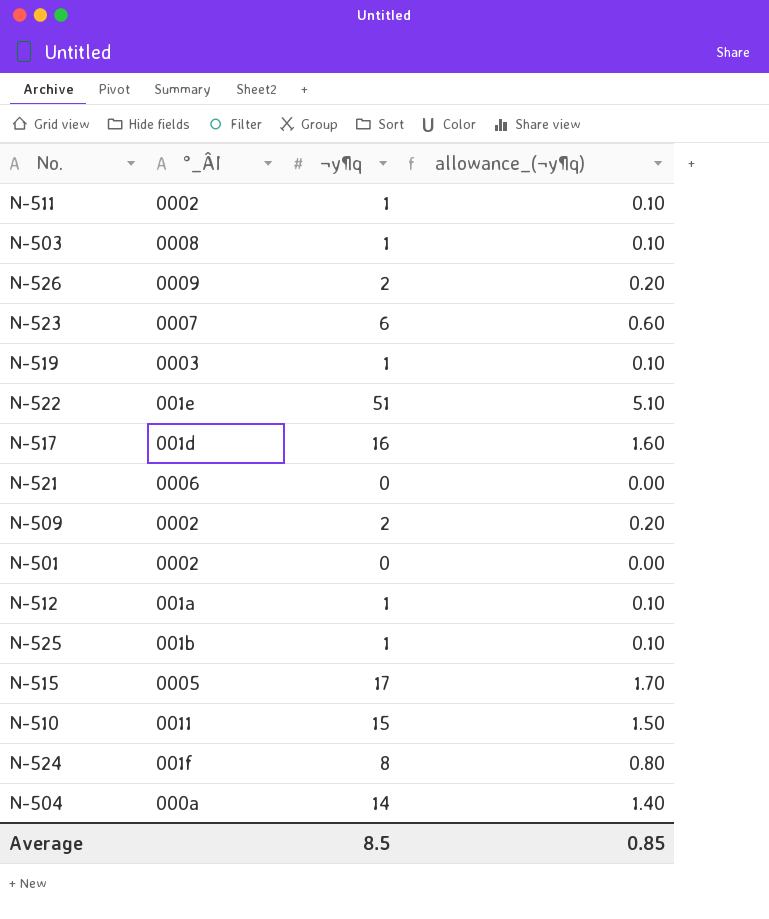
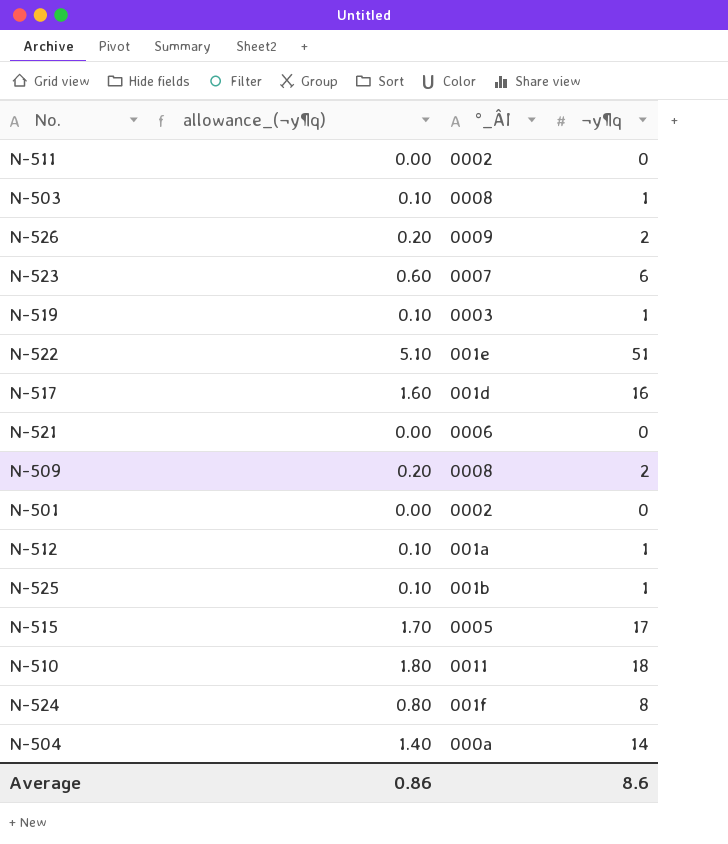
column allowance_(¬y¶q) | position: 4 -> 2
N-511 | allowance_(¬y¶q): 0.10 -> 0.00
N-511 | ¬y¶q: 1 -> 0
N-509 | °_ÂI: 0002 -> 0008
N-510 | allowance_(¬y¶q): 1.50 -> 1.80
N-510 | ¬y¶q: 15 -> 18
Average | allowance_(¬y¶q): 0.85 -> 0.86
Average | ¬y¶q: 8.5 -> 8.6

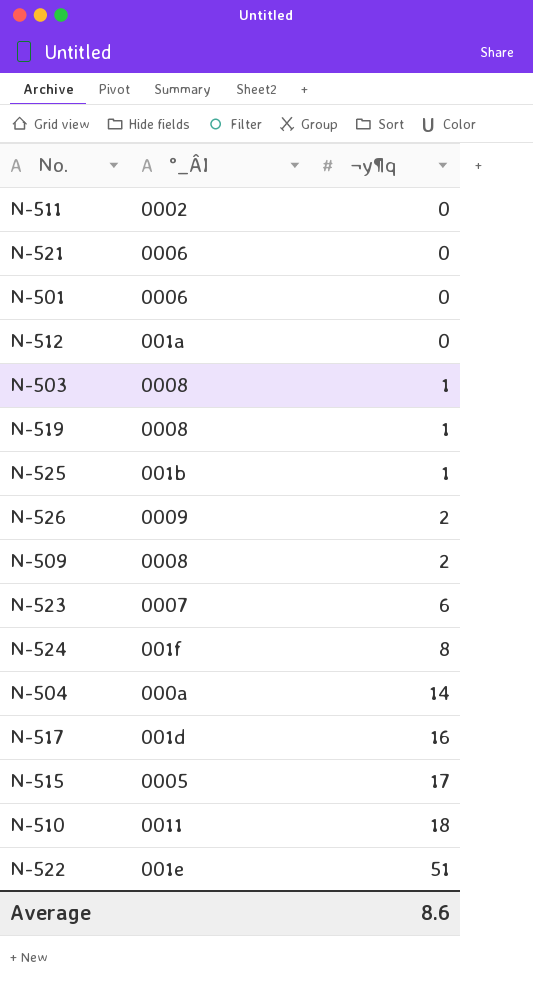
row order: none -> ¬y¶q ascending
column allowance_(¬y¶q) | formula: [¬y¶q] * 0.1 -> none
N-501 | °_ÂI: 0002 -> 0006
N-512 | ¬y¶q: 1 -> 0
N-519 | °_ÂI: 0003 -> 0008

